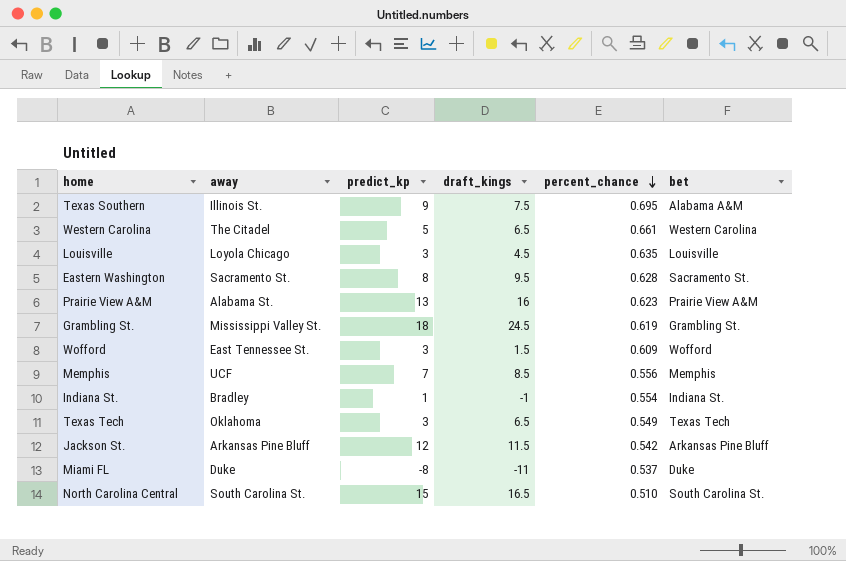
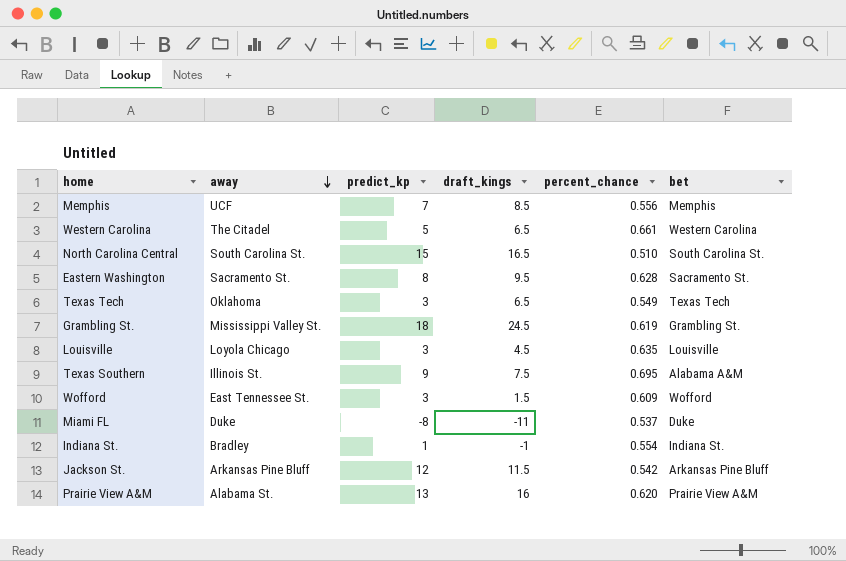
row order: percent_chance descending -> away descending
Prairie View A&M | percent_chance: 0.623 -> 0.620

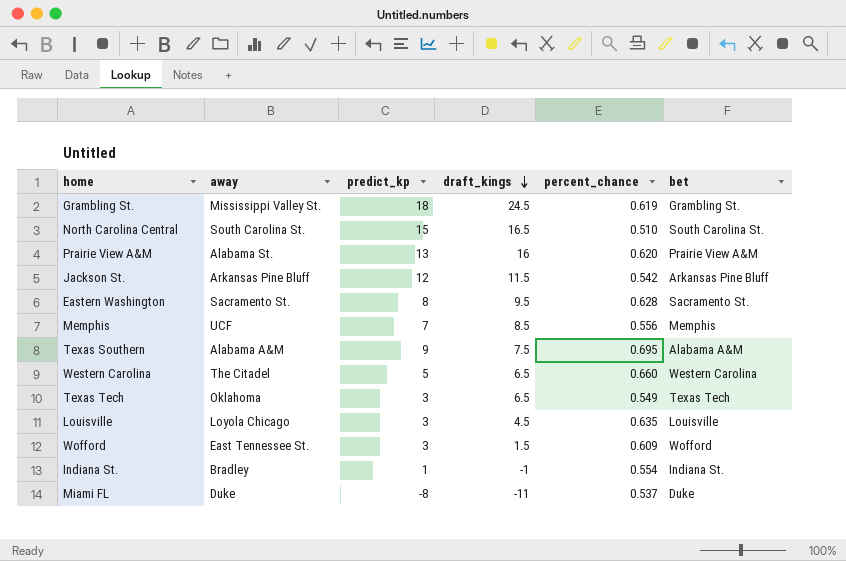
row order: away descending -> draft_kings descending
Texas Southern | away: Illinois St. -> Alabama A&M
Western Carolina | percent_chance: 0.661 -> 0.660

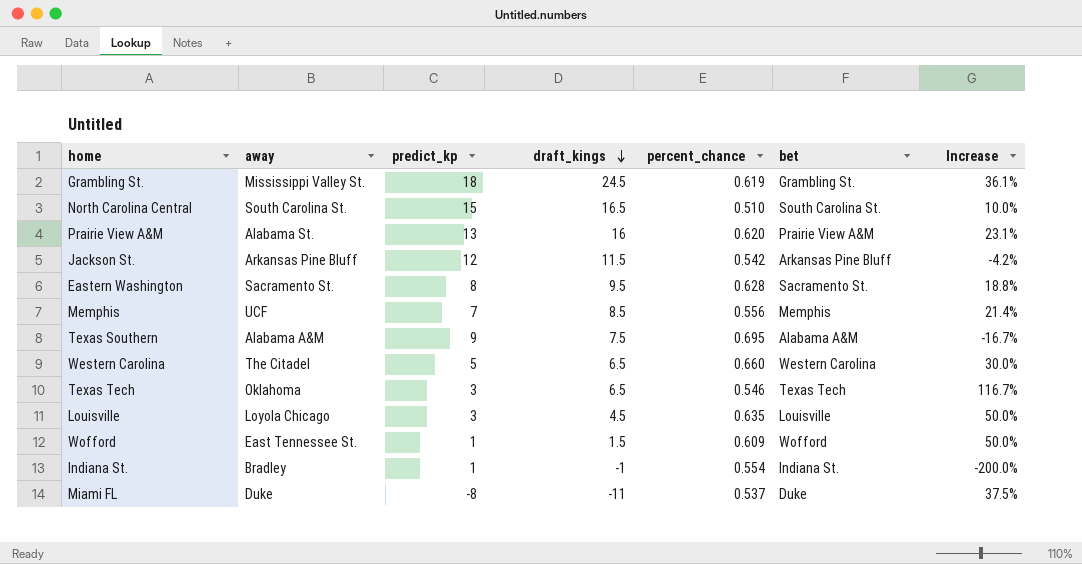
column Increase | formula: none -> ([draft_kings] - [predict_kp]) / [predict_kp]
Texas Tech | percent_chance: 0.549 -> 0.546
Wofford | predict_kp: 3 -> 1

